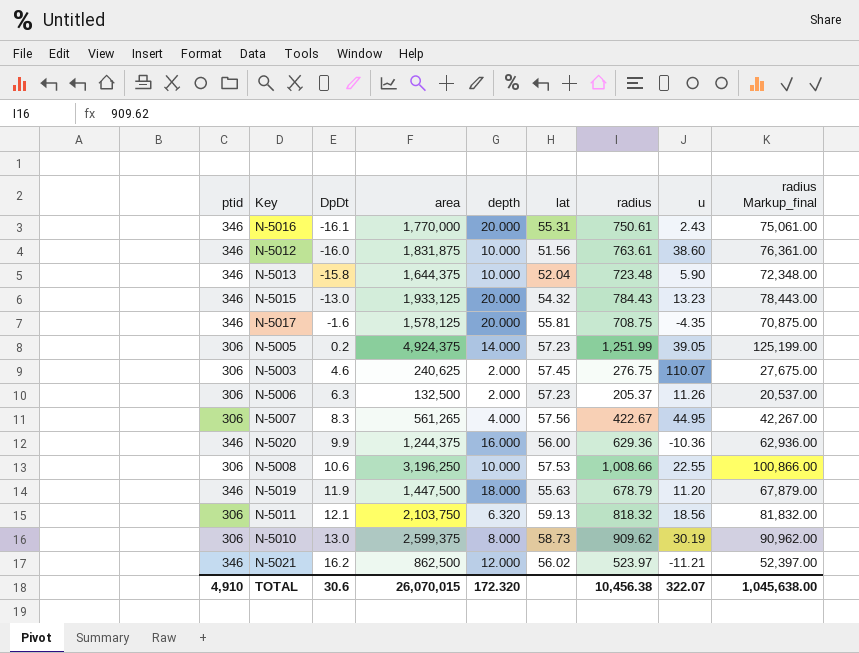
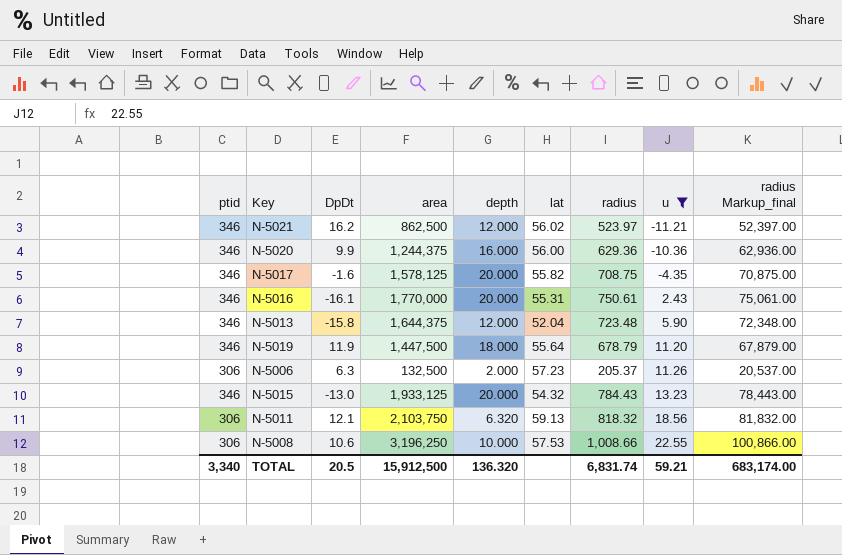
filter: none -> u <= 22.55
row order: DpDt ascending -> u ascending
N-5017 | lat: 55.81 -> 55.82
N-5013 | depth: 10.000 -> 12.000
N-5019 | lat: 55.63 -> 55.64
TOTAL | ptid: 4,910 -> 3,340
TOTAL | DpDt: 30.6 -> 20.5
TOTAL | area: 26,070,015 -> 15,912,500
TOTAL | depth: 172.320 -> 136.320
TOTAL | radius: 10,456.38 -> 6,831.74
TOTAL | u: 322.07 -> 59.21
TOTAL | radius Markup_final: 1,045,638.00 -> 683,174.00

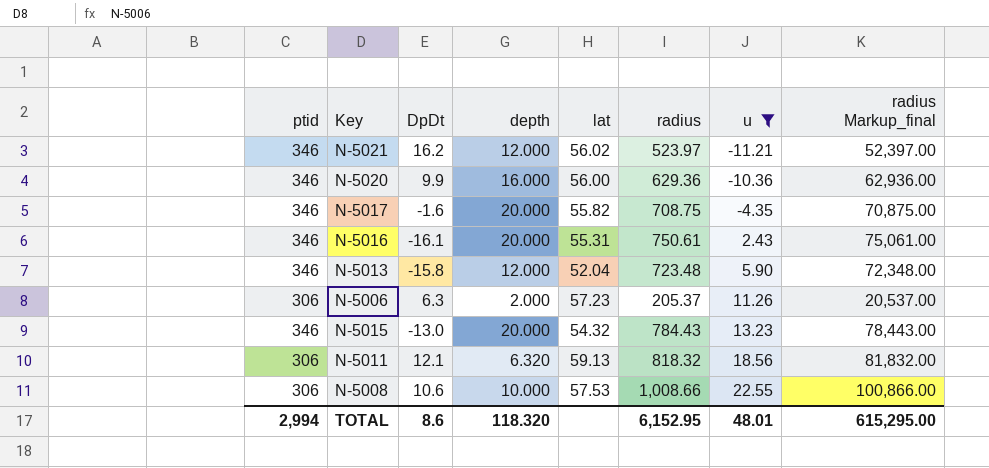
column area | position: 4 -> none
row N-5019: 346 | 11.9 | 1,447,500 | 18.000 | 55.64 | 678.79 | 11.20 | 67,879.00 -> none
TOTAL | ptid: 3,340 -> 2,994
TOTAL | DpDt: 20.5 -> 8.6
TOTAL | depth: 136.320 -> 118.320
TOTAL | radius: 6,831.74 -> 6,152.95
TOTAL | u: 59.21 -> 48.01
TOTAL | radius Markup_final: 683,174.00 -> 615,295.00

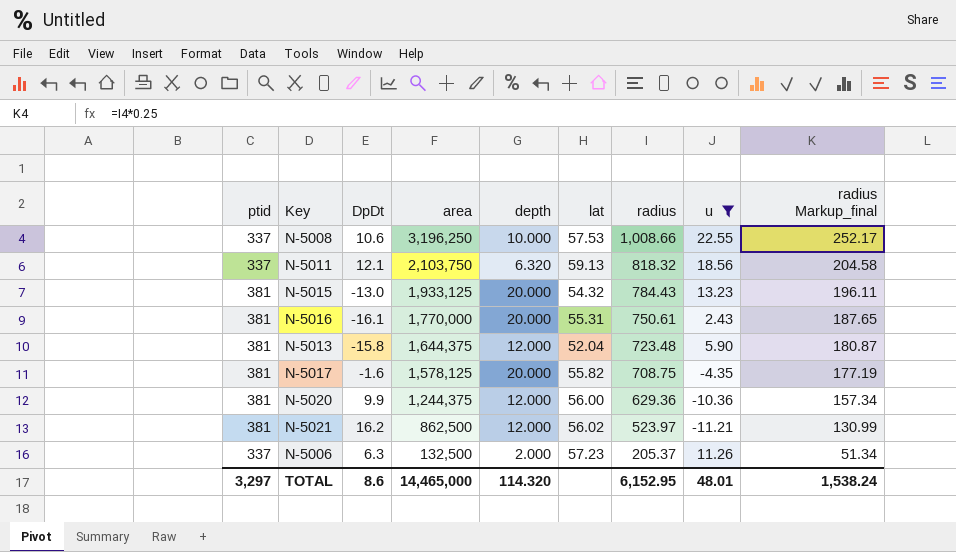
row order: u ascending -> area descending
column area | position: none -> 4
column radius Markup_final | formula: [radius] * 100 -> [radius] * 0.25
N-5008 | ptid: 306 -> 337
N-5011 | ptid: 306 -> 337
N-5015 | ptid: 346 -> 381
N-5016 | ptid: 346 -> 381
N-5013 | ptid: 346 -> 381
N-5017 | ptid: 346 -> 381
N-5020 | ptid: 346 -> 381
N-5020 | depth: 16.000 -> 12.000
N-5021 | ptid: 346 -> 381
N-5006 | ptid: 306 -> 337
TOTAL | ptid: 2,994 -> 3,297
TOTAL | depth: 118.320 -> 114.320
TOTAL | radius Markup_final: 615,295.00 -> 1,538.24

